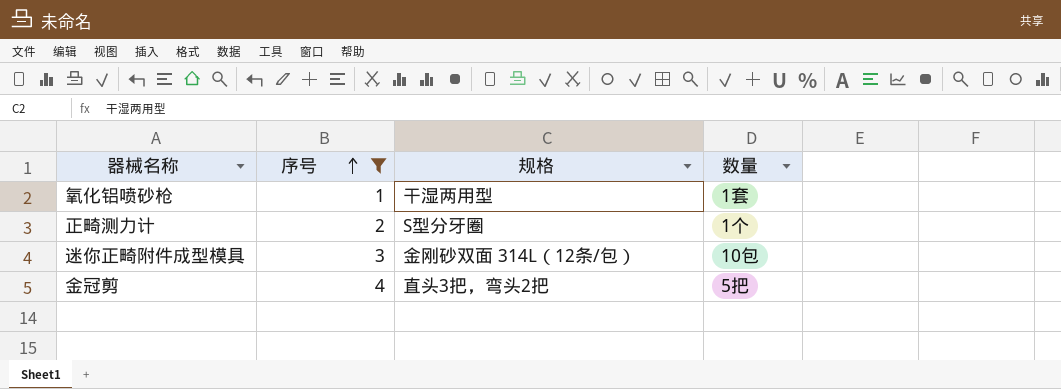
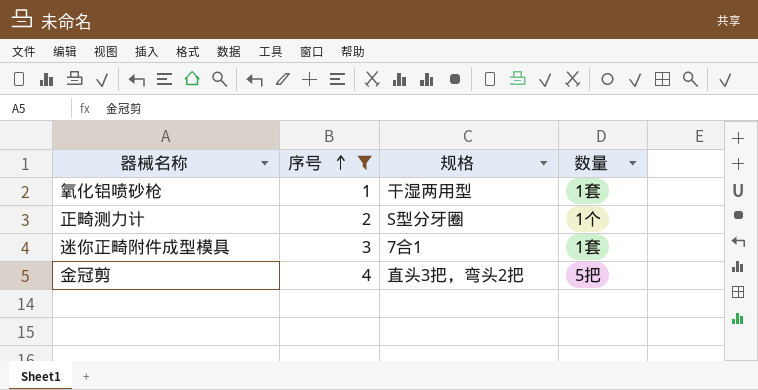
迷你正畸附件成型模具 | 规格: 金刚砂双面 314L（12条/包） -> 7合1
迷你正畸附件成型模具 | 数量: 10包 -> 1套

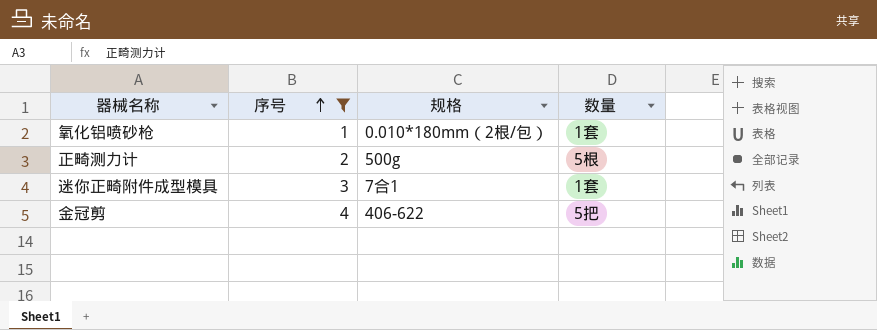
氧化铝喷砂枪 | 规格: 干湿两用型 -> 0.010*180mm（2根/包）
正畸测力计 | 规格: S型分牙圈 -> 500g
正畸测力计 | 数量: 1个 -> 5根
金冠剪 | 规格: 直头3把，弯头2把 -> 406-622

